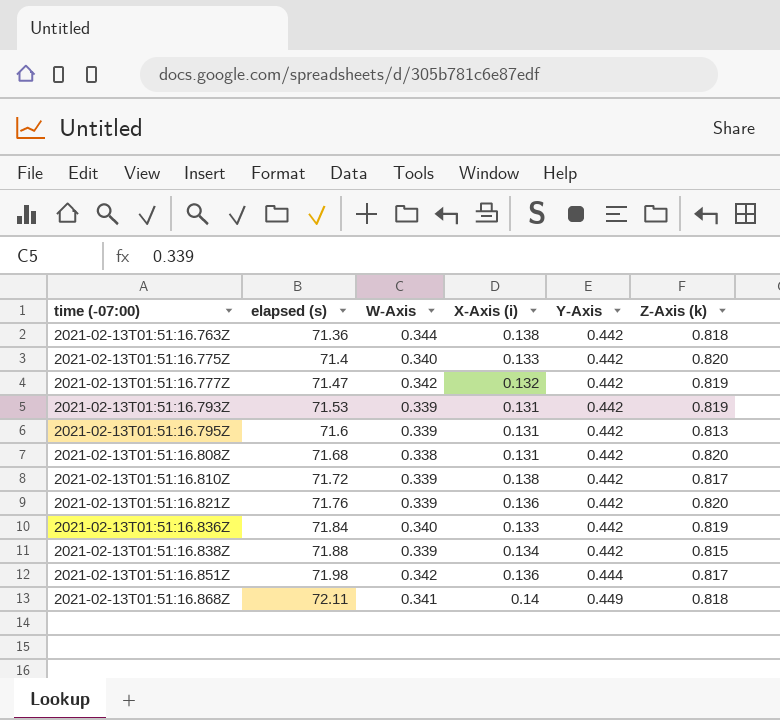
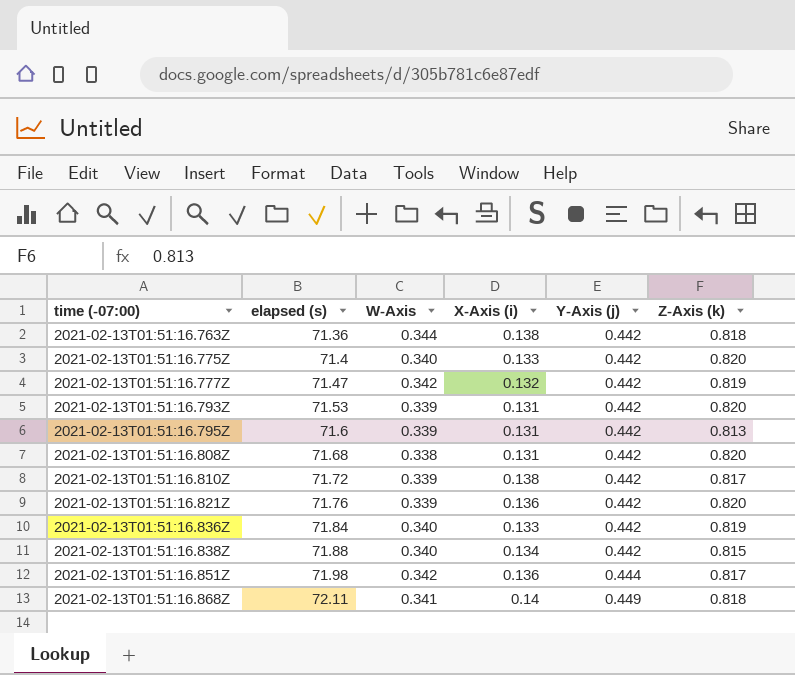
column name: Y-Axis -> Y-Axis (j)
2021-02-13T01:51:16.793Z | Z-Axis (k): 0.819 -> 0.820
2021-02-13T01:51:16.838Z | W-Axis: 0.339 -> 0.340

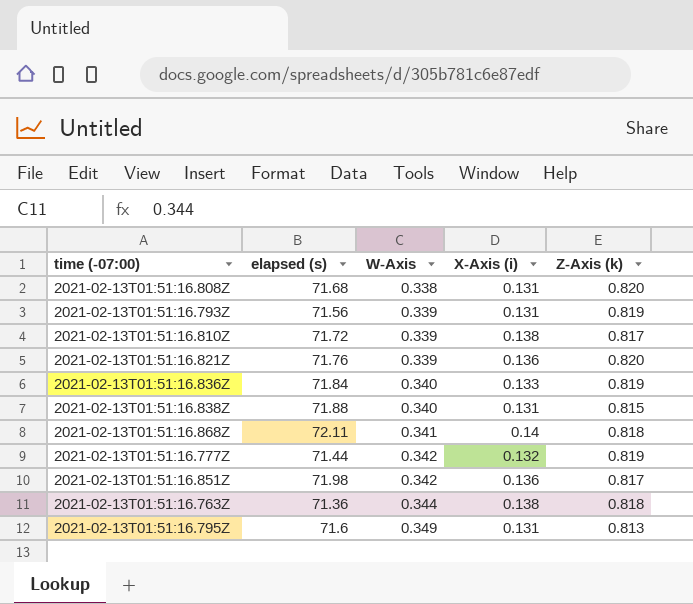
row order: time (-07:00) ascending -> W-Axis ascending
column Y-Axis (j) | position: 5 -> none
row 2021-02-13T01:51:16.775Z: 71.4 | 0.340 | 0.133 | 0.442 | 0.820 -> none
2021-02-13T01:51:16.793Z | elapsed (s): 71.53 -> 71.56
2021-02-13T01:51:16.793Z | Z-Axis (k): 0.820 -> 0.819
2021-02-13T01:51:16.838Z | X-Axis (i): 0.134 -> 0.131
2021-02-13T01:51:16.777Z | elapsed (s): 71.47 -> 71.44
2021-02-13T01:51:16.795Z | W-Axis: 0.339 -> 0.349

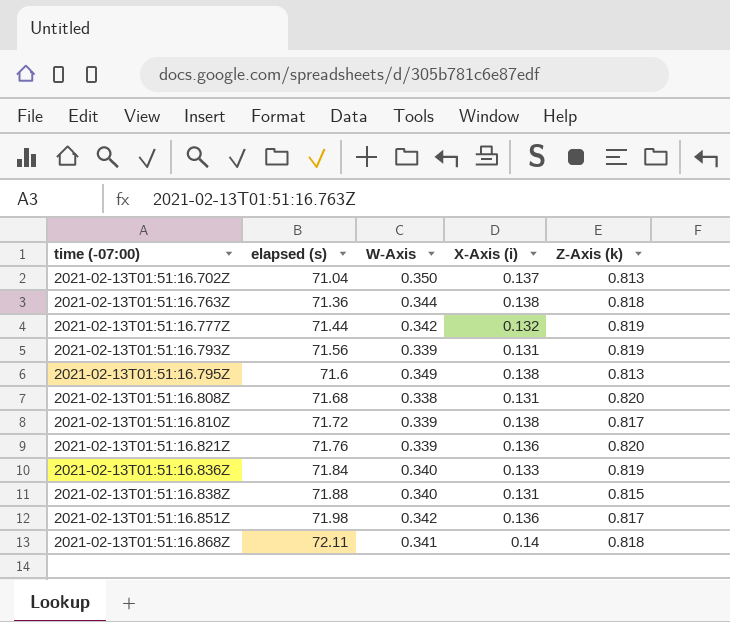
row order: W-Axis ascending -> time (-07:00) ascending
row 2021-02-13T01:51:16.702Z: none -> 71.04 | 0.350 | 0.137 | 0.813
2021-02-13T01:51:16.795Z | X-Axis (i): 0.131 -> 0.138

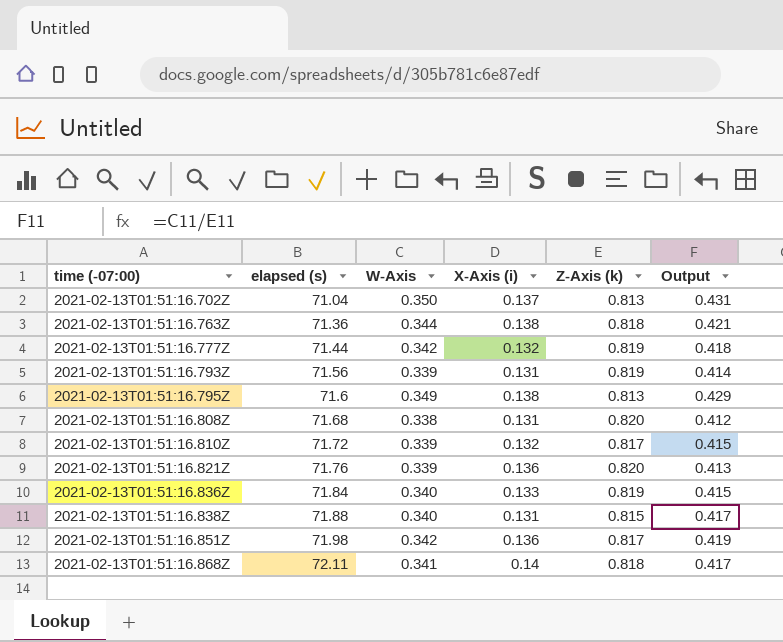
column Output | formula: none -> [W-Axis] / [Z-Axis (k)]
2021-02-13T01:51:16.810Z | X-Axis (i): 0.138 -> 0.132

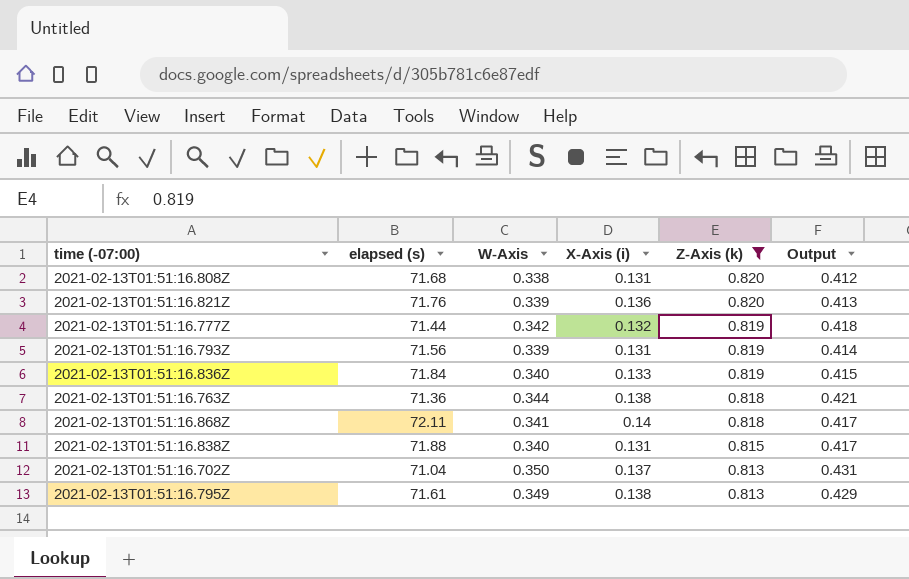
filter: none -> Z-Axis (k) != 0.817
row order: time (-07:00) ascending -> Z-Axis (k) descending
2021-02-13T01:51:16.795Z | elapsed (s): 71.6 -> 71.61

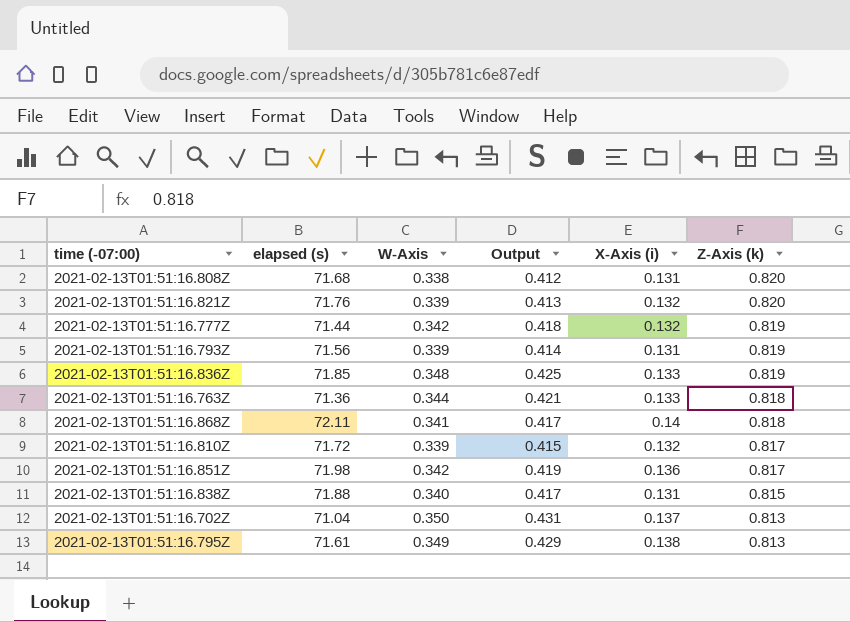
filter: Z-Axis (k) != 0.817 -> none
column Output | position: 6 -> 4
2021-02-13T01:51:16.821Z | X-Axis (i): 0.136 -> 0.132
2021-02-13T01:51:16.836Z | elapsed (s): 71.84 -> 71.85
2021-02-13T01:51:16.836Z | W-Axis: 0.340 -> 0.348
2021-02-13T01:51:16.836Z | Output: 0.415 -> 0.425
2021-02-13T01:51:16.763Z | X-Axis (i): 0.138 -> 0.133

